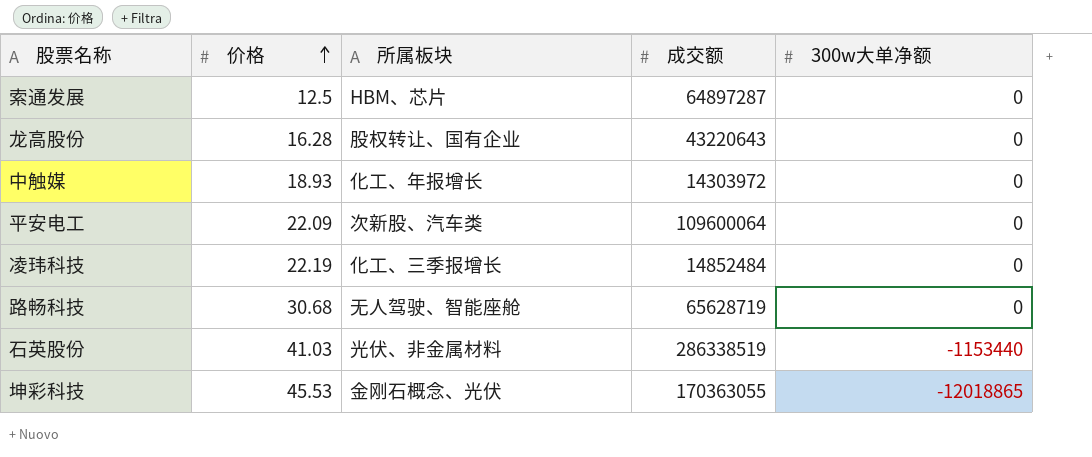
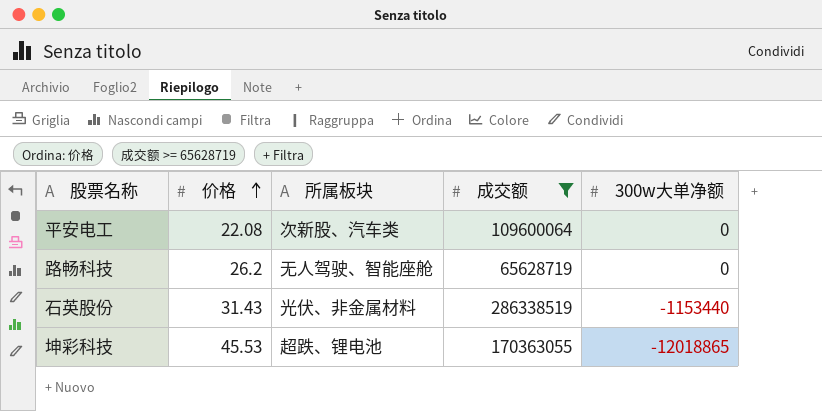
filter: none -> 成交额 >= 65628719
平安电工 | 价格: 22.09 -> 22.08
路畅科技 | 价格: 30.68 -> 26.2
石英股份 | 价格: 41.03 -> 31.43
坤彩科技 | 所属板块: 金刚石概念、光伏 -> 超跌、锂电池

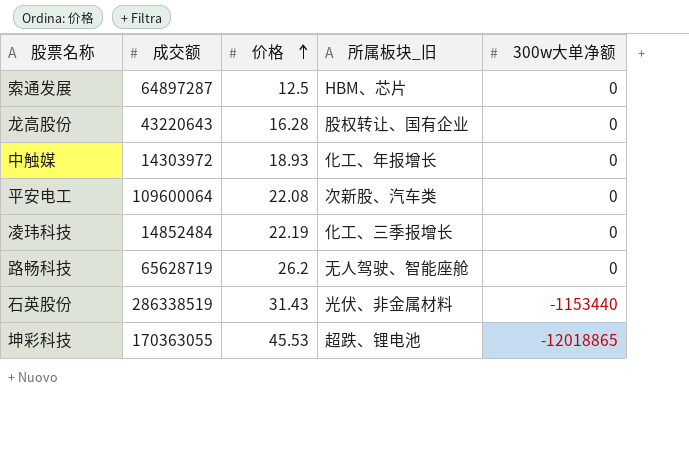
filter: 成交额 >= 65628719 -> none
column 成交额 | position: 4 -> 2
column name: 所属板块 -> 所属板块_旧

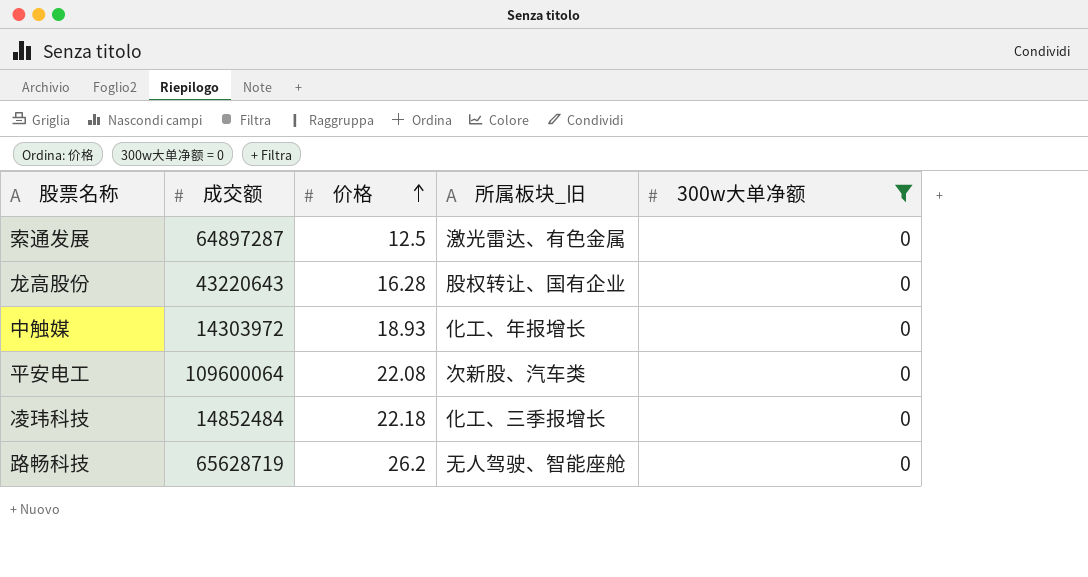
filter: none -> 300w大单净额 = 0
索通发展 | 所属板块_旧: HBM、芯片 -> 激光雷达、有色金属
凌玮科技 | 价格: 22.19 -> 22.18

